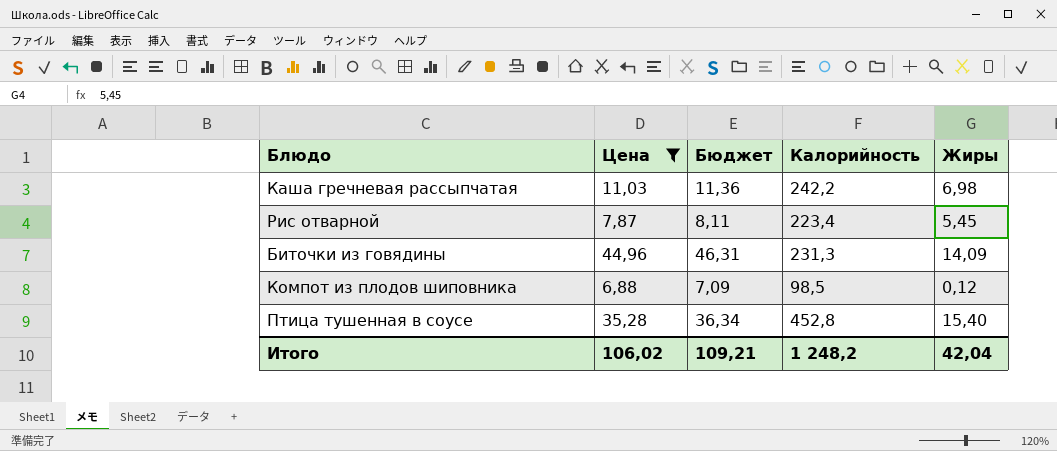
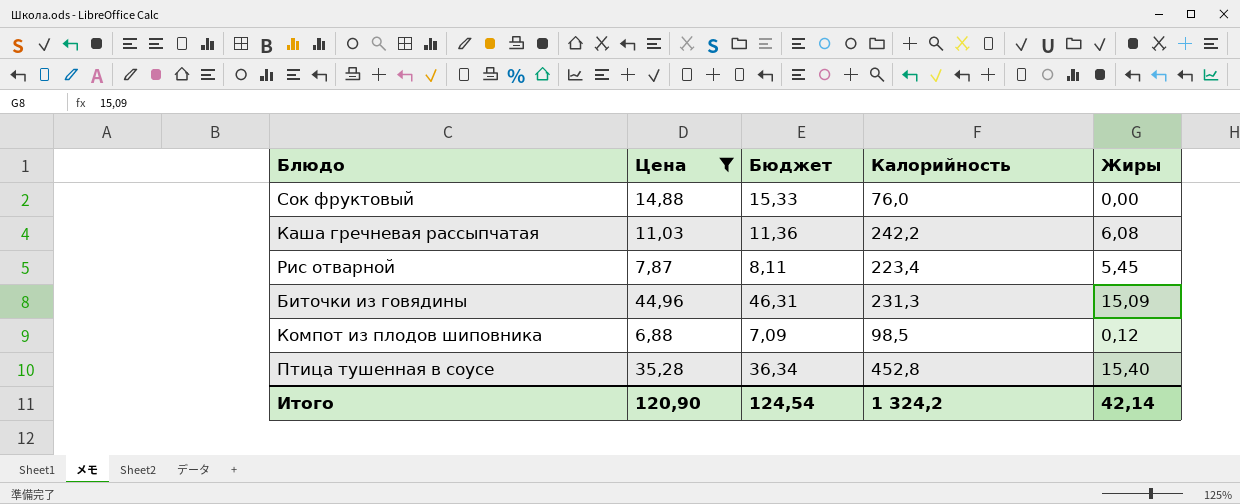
row Сок фруктовый: none -> 14,88 | 15,33 | 76,0 | 0,00
Каша гречневая рассыпчатая | Жиры: 6,98 -> 6,08
Биточки из говядины | Жиры: 14,09 -> 15,09
Итого | Цена: 106,02 -> 120,90
Итого | Бюджет: 109,21 -> 124,54
Итого | Калорийность: 1 248,2 -> 1 324,2
Итого | Жиры: 42,04 -> 42,14

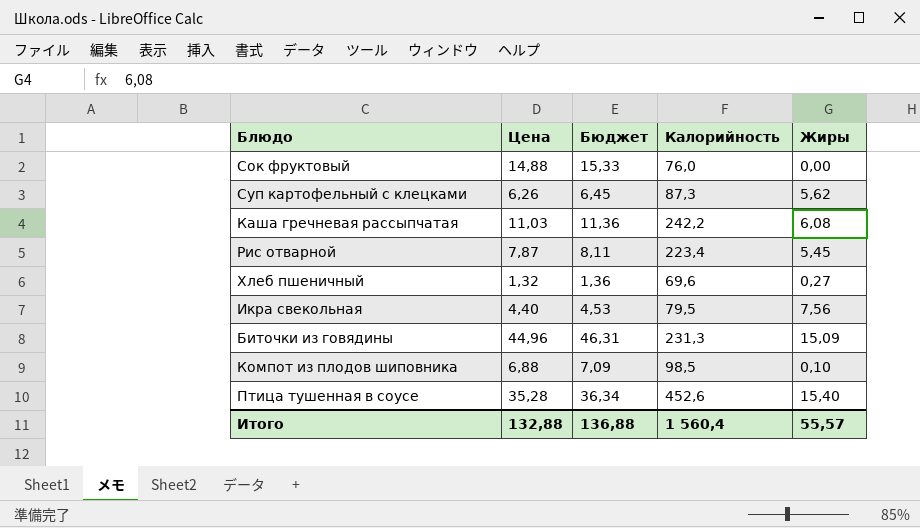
filter: Цена >= 6,88 -> none
Компот из плодов шиповника | Жиры: 0,12 -> 0,10
Птица тушенная в соусе | Калорийность: 452,8 -> 452,6
Итого | Цена: 120,90 -> 132,88
Итого | Бюджет: 124,54 -> 136,88
Итого | Калорийность: 1 324,2 -> 1 560,4
Итого | Жиры: 42,14 -> 55,57

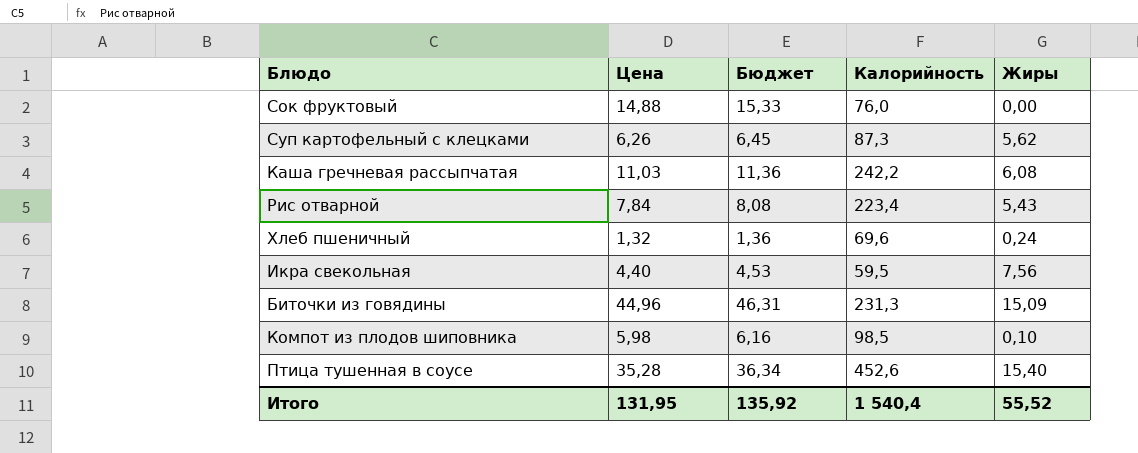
Рис отварной | Цена: 7,87 -> 7,84
Рис отварной | Бюджет: 8,11 -> 8,08
Рис отварной | Жиры: 5,45 -> 5,43
Хлеб пшеничный | Жиры: 0,27 -> 0,24
Икра свекольная | Калорийность: 79,5 -> 59,5
Компот из плодов шиповника | Цена: 6,88 -> 5,98
Компот из плодов шиповника | Бюджет: 7,09 -> 6,16
Итого | Цена: 132,88 -> 131,95
Итого | Бюджет: 136,88 -> 135,92
Итого | Калорийность: 1 560,4 -> 1 540,4
Итого | Жиры: 55,57 -> 55,52

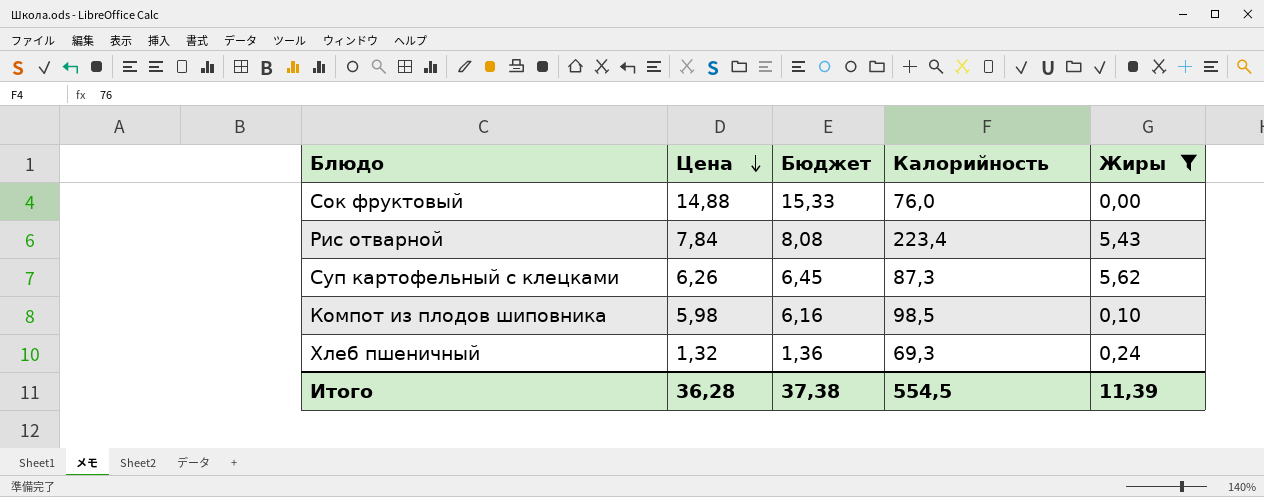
filter: none -> Жиры <= 5,62
row order: none -> Цена descending
Хлеб пшеничный | Калорийность: 69,6 -> 69,3
Итого | Цена: 131,95 -> 36,28
Итого | Бюджет: 135,92 -> 37,38
Итого | Калорийность: 1 540,4 -> 554,5
Итого | Жиры: 55,52 -> 11,39

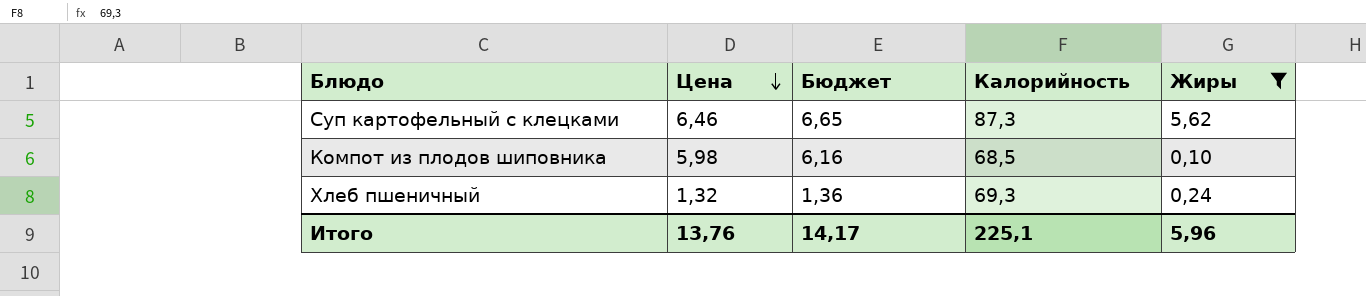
row Сок фруктовый: 14,88 | 15,33 | 76,0 | 0,00 -> none
row Рис отварной: 7,84 | 8,08 | 223,4 | 5,43 -> none
Суп картофельный с клецками | Цена: 6,26 -> 6,46
Суп картофельный с клецками | Бюджет: 6,45 -> 6,65
Компот из плодов шиповника | Калорийность: 98,5 -> 68,5
Итого | Цена: 36,28 -> 13,76
Итого | Бюджет: 37,38 -> 14,17
Итого | Калорийность: 554,5 -> 225,1
Итого | Жиры: 11,39 -> 5,96

